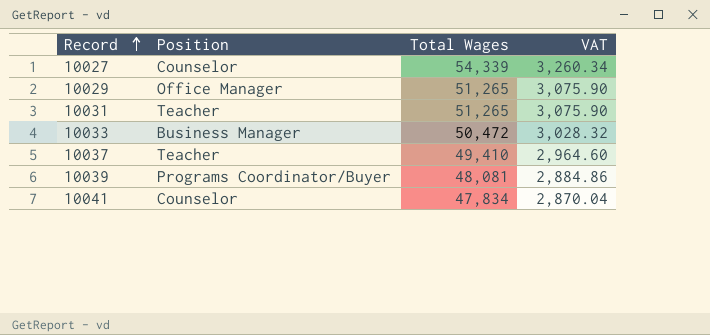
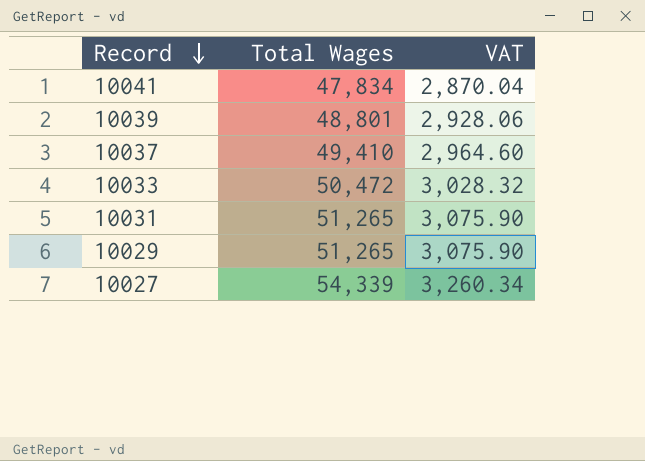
row order: Record ascending -> Record descending
column Position | position: 2 -> none
10039 | Total Wages: 48,081 -> 48,801
10039 | VAT: 2,884.86 -> 2,928.06

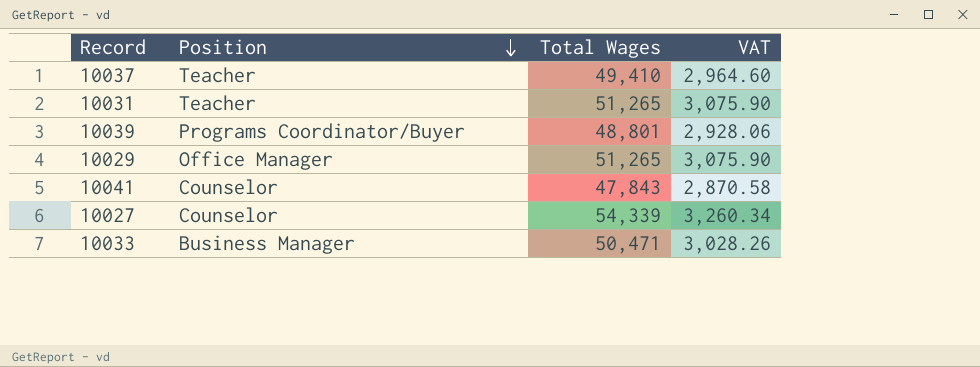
row order: Record descending -> Position descending
column Position | position: none -> 2
10041 | Total Wages: 47,834 -> 47,843
10041 | VAT: 2,870.04 -> 2,870.58
10033 | Total Wages: 50,472 -> 50,471
10033 | VAT: 3,028.32 -> 3,028.26

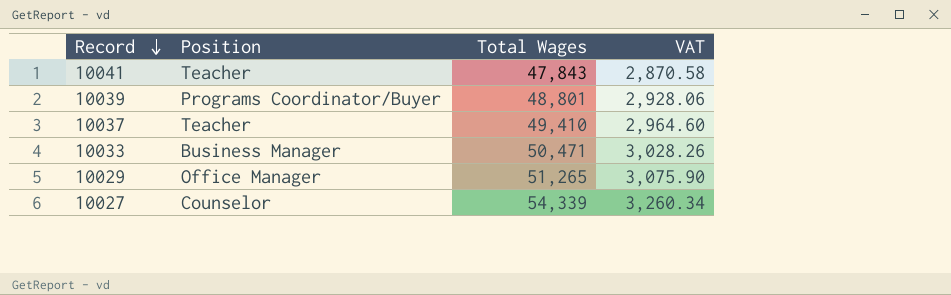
row order: Position descending -> Record descending
row 10031: Teacher | 51,265 | 3,075.90 -> none
10041 | Position: Counselor -> Teacher

